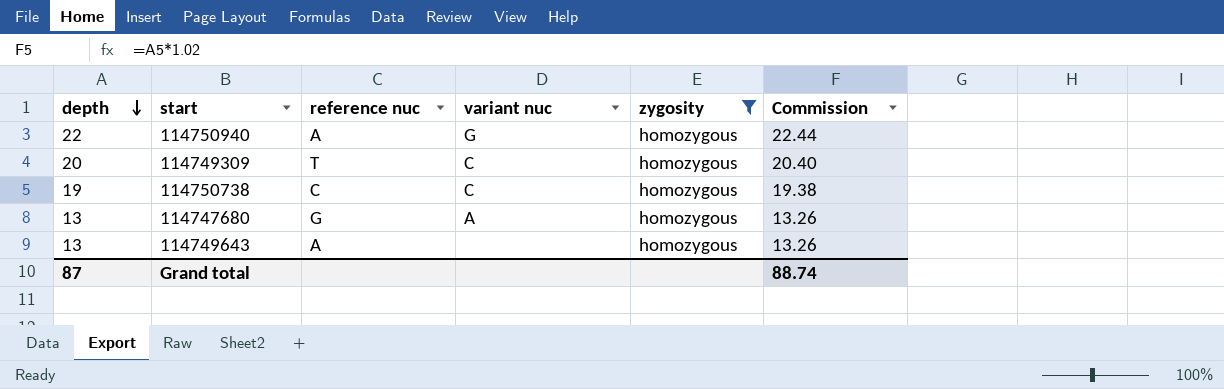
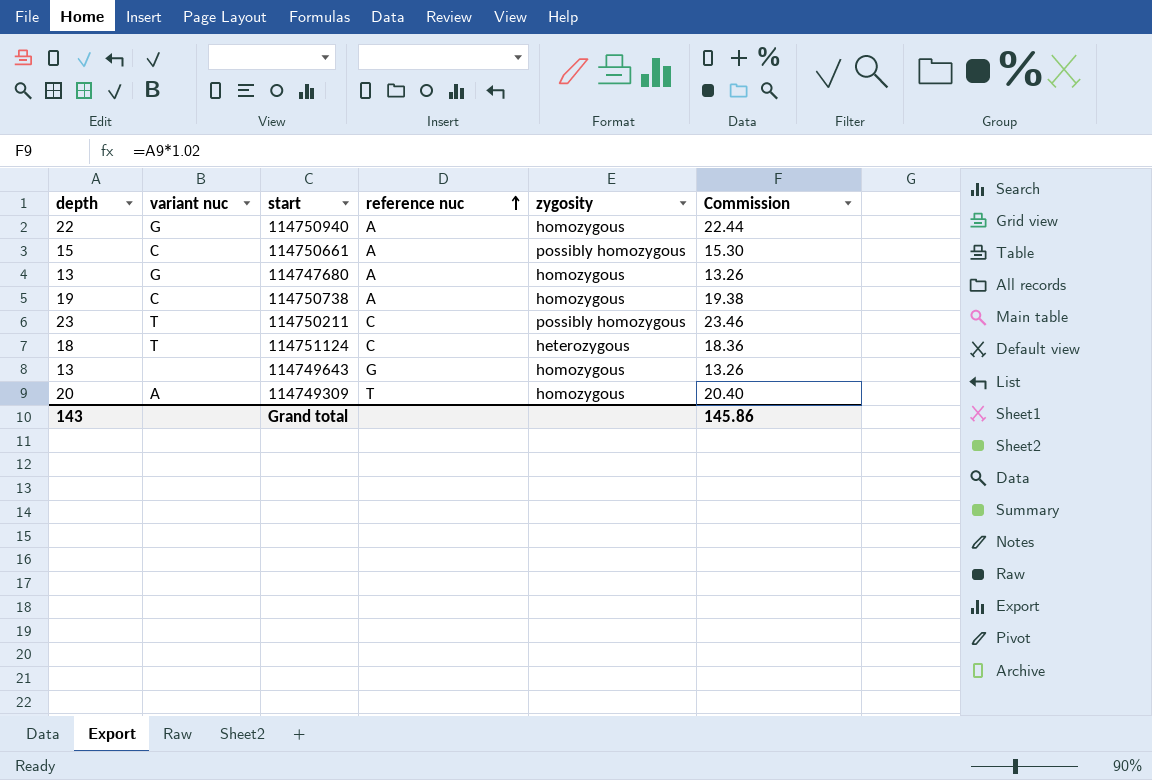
filter: zygosity = homozygous -> none
row order: depth descending -> reference nuc ascending
column variant nuc | position: 4 -> 2
114747680 | variant nuc: A -> G
114747680 | reference nuc: G -> A
114750738 | reference nuc: C -> A
114749643 | reference nuc: A -> G
114749309 | variant nuc: C -> A
Grand total | depth: 87 -> 143
Grand total | Commission: 88.74 -> 145.86

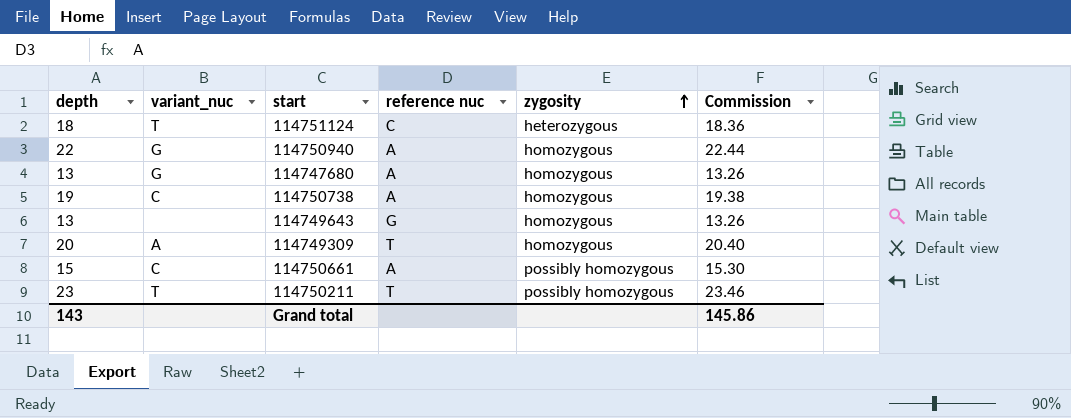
row order: reference nuc ascending -> zygosity ascending
column name: variant nuc -> variant_nuc
114750211 | reference nuc: C -> T

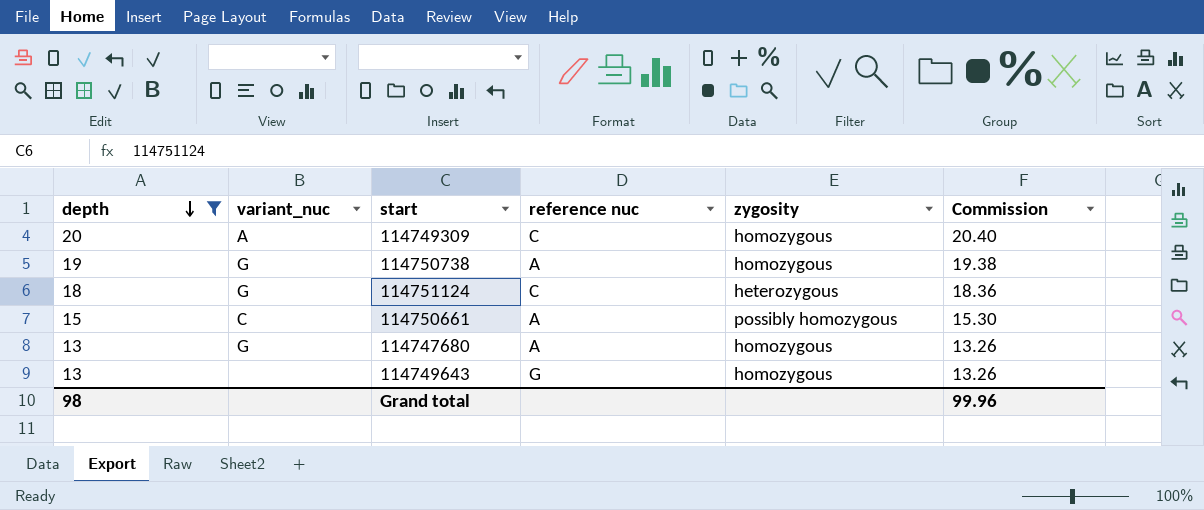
filter: none -> depth <= 20
row order: zygosity ascending -> depth descending
114749309 | reference nuc: T -> C
114750738 | variant_nuc: C -> G
114751124 | variant_nuc: T -> G
Grand total | depth: 143 -> 98
Grand total | Commission: 145.86 -> 99.96

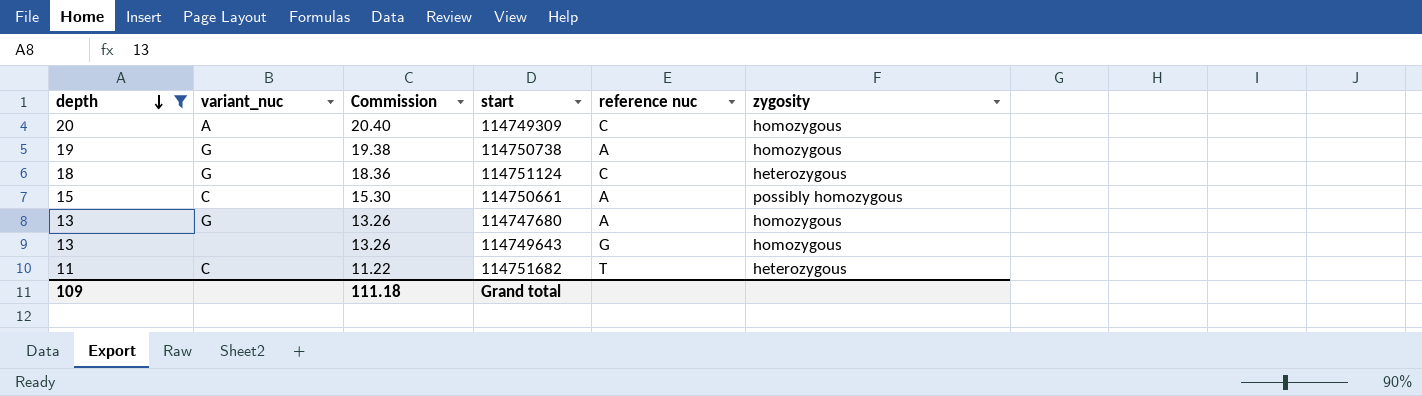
column Commission | position: 6 -> 3
row 114751682: none -> 11 | C | 11.22 | T | heterozygous
Grand total | depth: 98 -> 109
Grand total | Commission: 99.96 -> 111.18

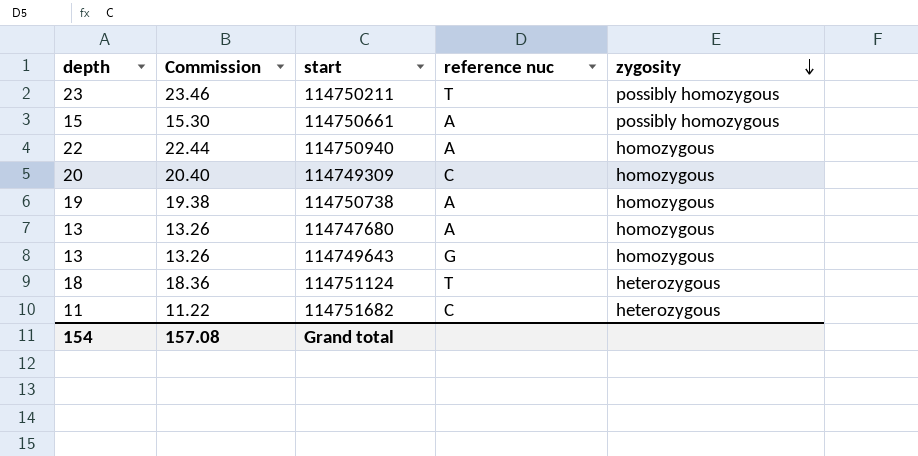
filter: depth <= 20 -> none
row order: depth descending -> zygosity descending
column variant_nuc | position: 2 -> none
114751124 | reference nuc: C -> T
114751682 | reference nuc: T -> C
Grand total | depth: 109 -> 154
Grand total | Commission: 111.18 -> 157.08

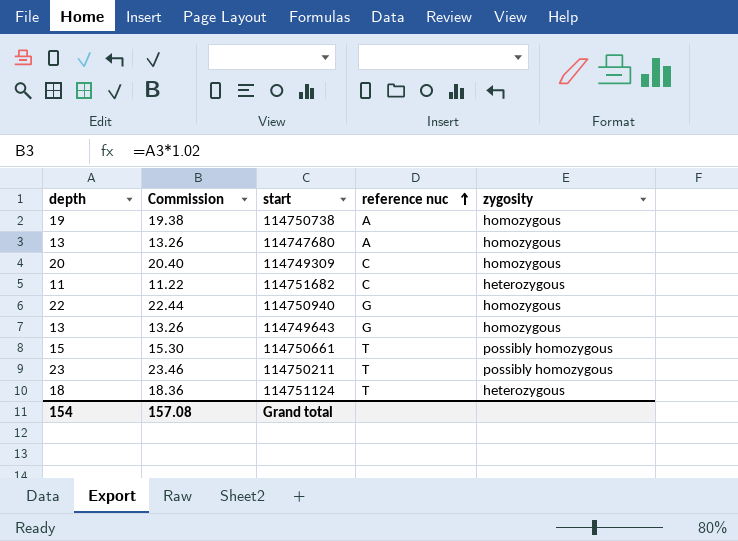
row order: zygosity descending -> reference nuc ascending
114750940 | reference nuc: A -> G
114750661 | reference nuc: A -> T

